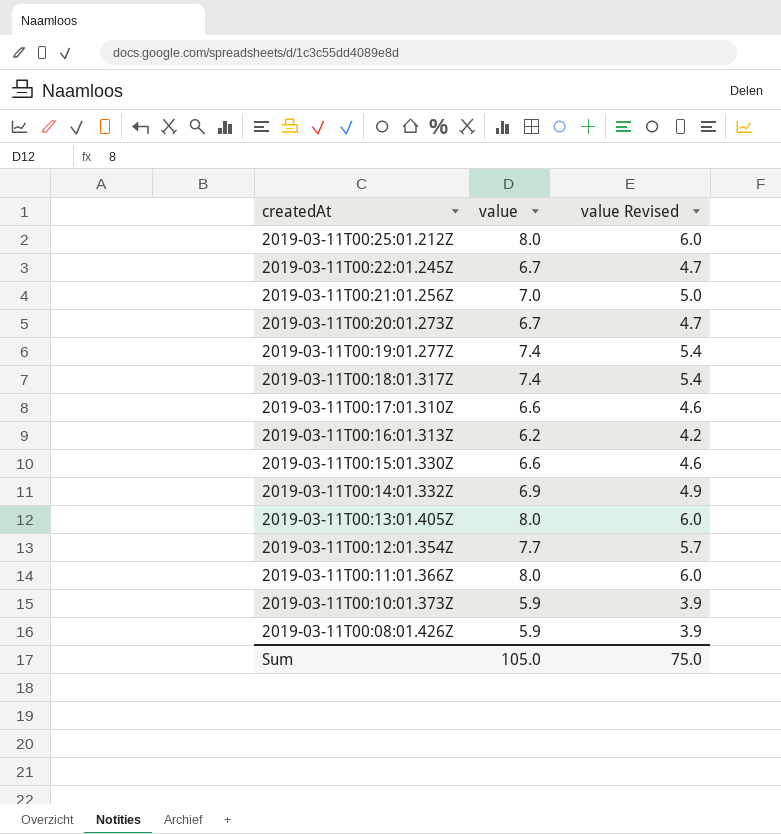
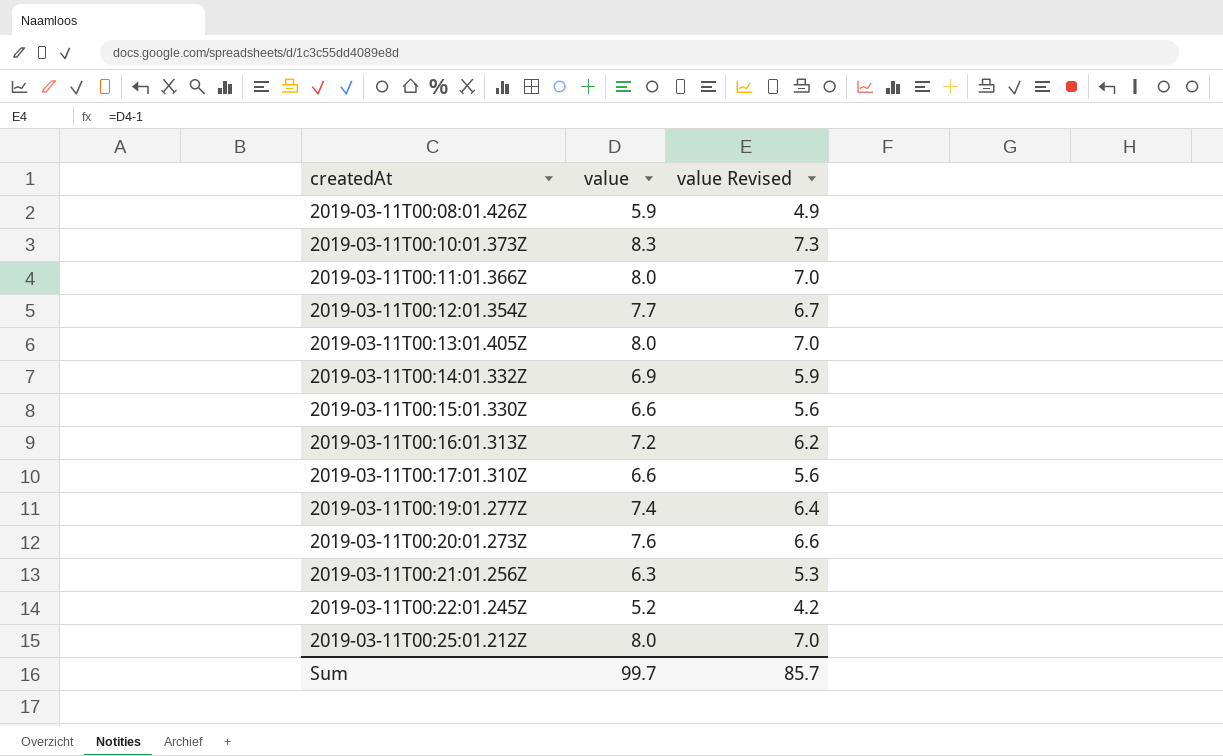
row order: createdAt descending -> createdAt ascending
column value Revised | formula: [value] - 2 -> [value] - 1
row 2019-03-11T00:18:01.317Z: 7.4 | 5.4 -> none
2019-03-11T00:10:01.373Z | value: 5.9 -> 8.3
2019-03-11T00:16:01.313Z | value: 6.2 -> 7.2
2019-03-11T00:20:01.273Z | value: 6.7 -> 7.6
2019-03-11T00:21:01.256Z | value: 7.0 -> 6.3
2019-03-11T00:22:01.245Z | value: 6.7 -> 5.2
Sum | value: 105.0 -> 99.7
Sum | value Revised: 75.0 -> 85.7

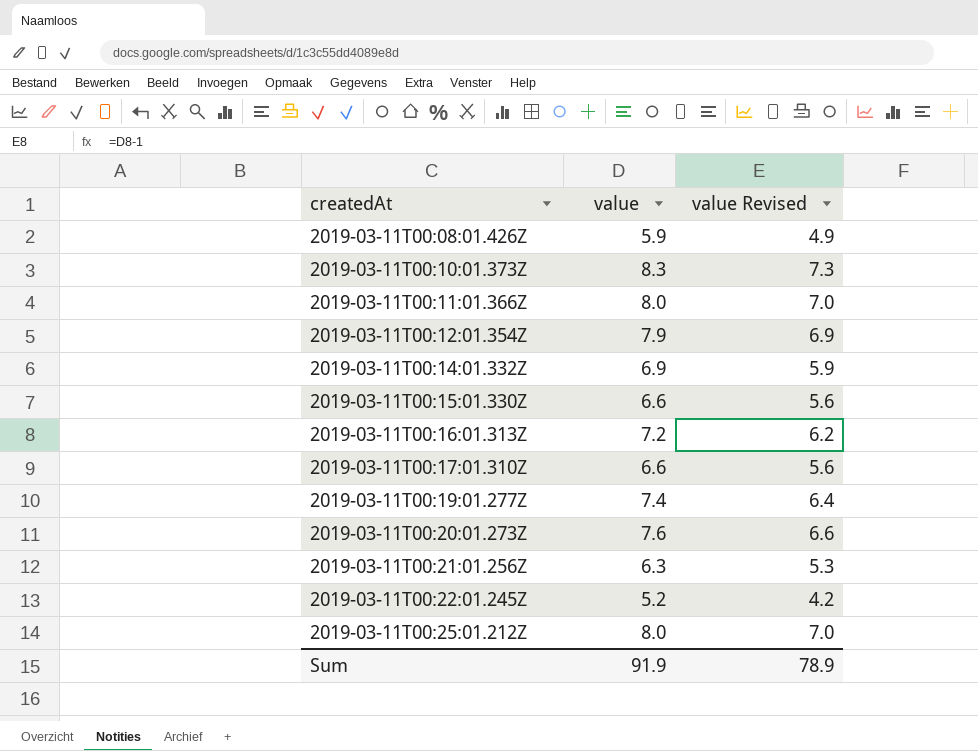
row 2019-03-11T00:13:01.405Z: 8.0 | 7.0 -> none
2019-03-11T00:12:01.354Z | value: 7.7 -> 7.9
2019-03-11T00:12:01.354Z | value Revised: 6.7 -> 6.9
Sum | value: 99.7 -> 91.9
Sum | value Revised: 85.7 -> 78.9

